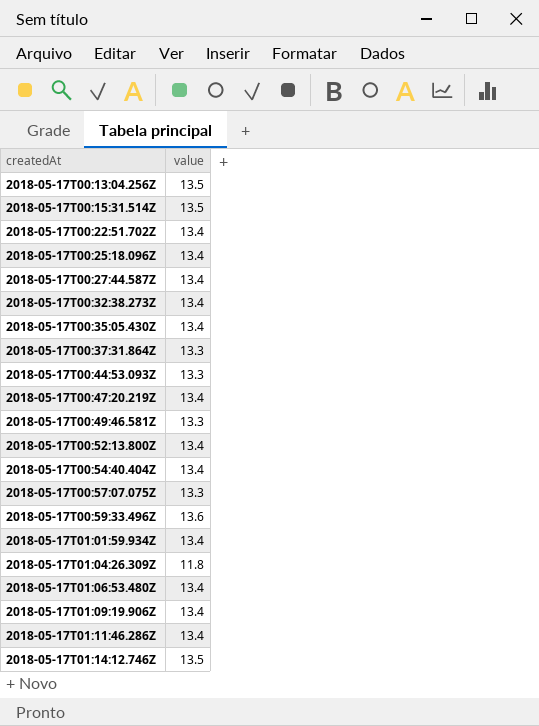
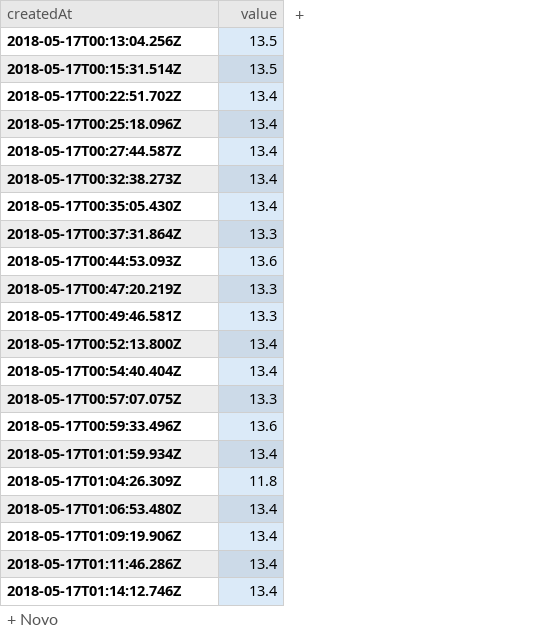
2018-05-17T00:44:53.093Z | value: 13.3 -> 13.6
2018-05-17T00:47:20.219Z | value: 13.4 -> 13.3
2018-05-17T01:14:12.746Z | value: 13.5 -> 13.4

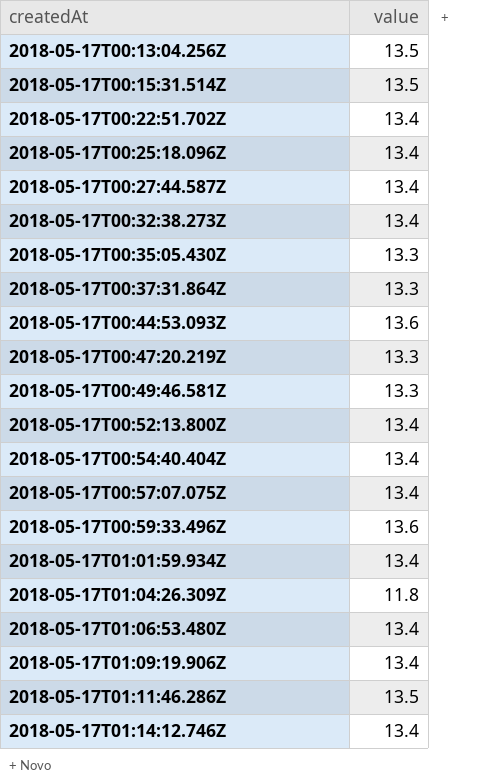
2018-05-17T00:35:05.430Z | value: 13.4 -> 13.3
2018-05-17T00:57:07.075Z | value: 13.3 -> 13.4
2018-05-17T01:11:46.286Z | value: 13.4 -> 13.5

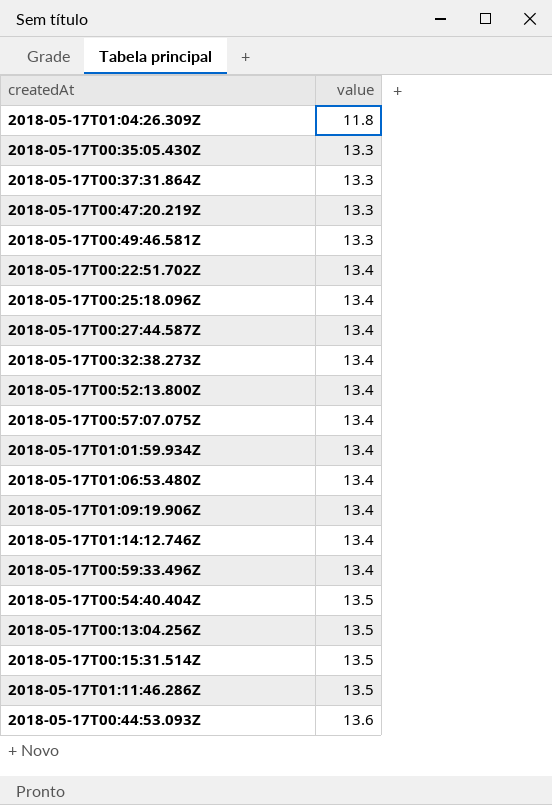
row order: createdAt ascending -> value ascending
2018-05-17T00:59:33.496Z | value: 13.6 -> 13.4
2018-05-17T00:54:40.404Z | value: 13.4 -> 13.5

